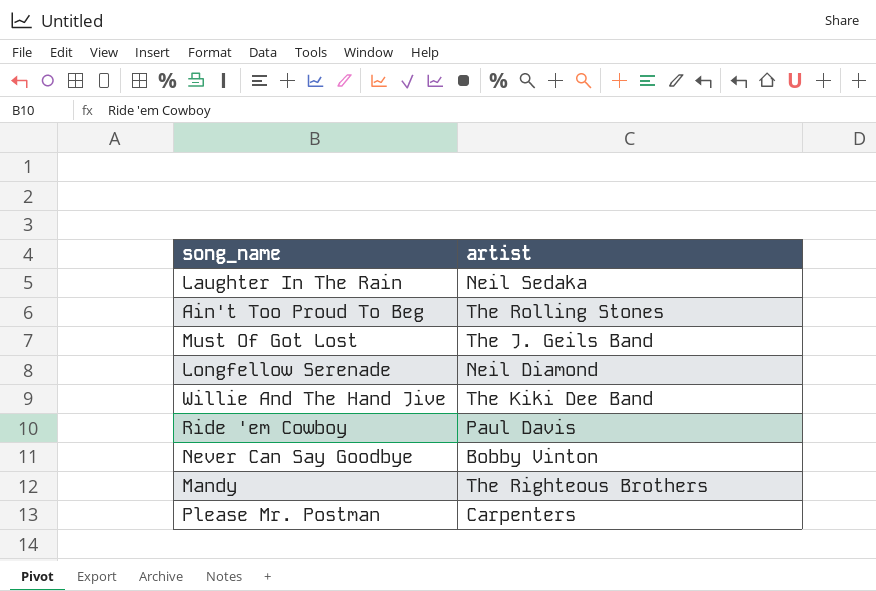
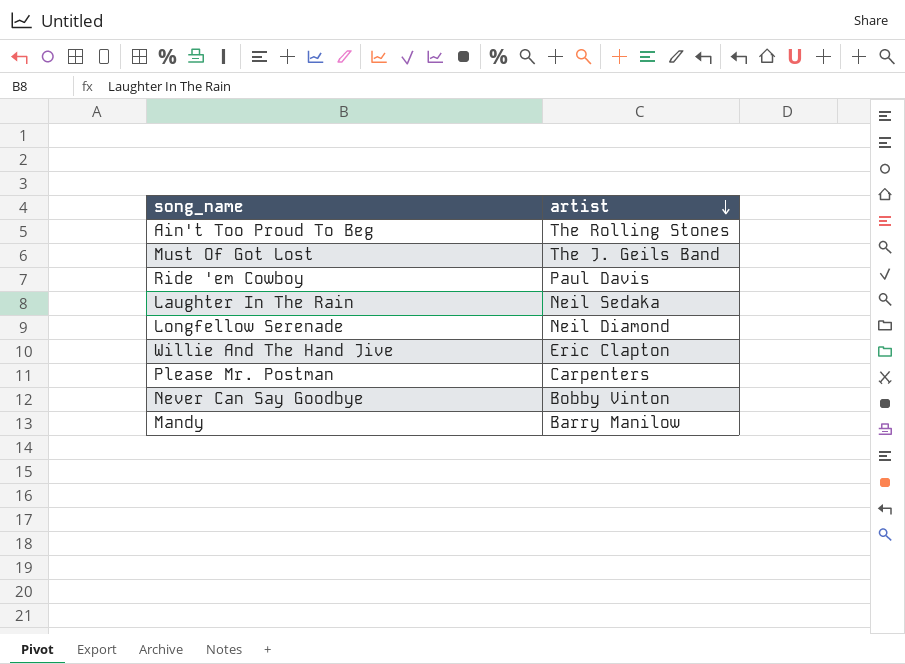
row order: none -> artist descending
Willie And The Hand Jive | artist: The Kiki Dee Band -> Eric Clapton
Mandy | artist: The Righteous Brothers -> Barry Manilow

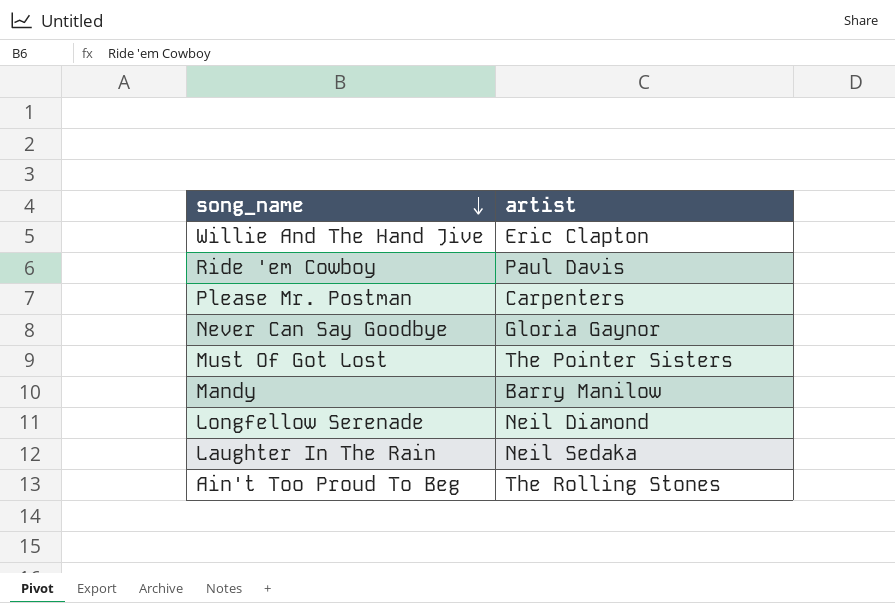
row order: artist descending -> song_name descending
Never Can Say Goodbye | artist: Bobby Vinton -> Gloria Gaynor
Must Of Got Lost | artist: The J. Geils Band -> The Pointer Sisters

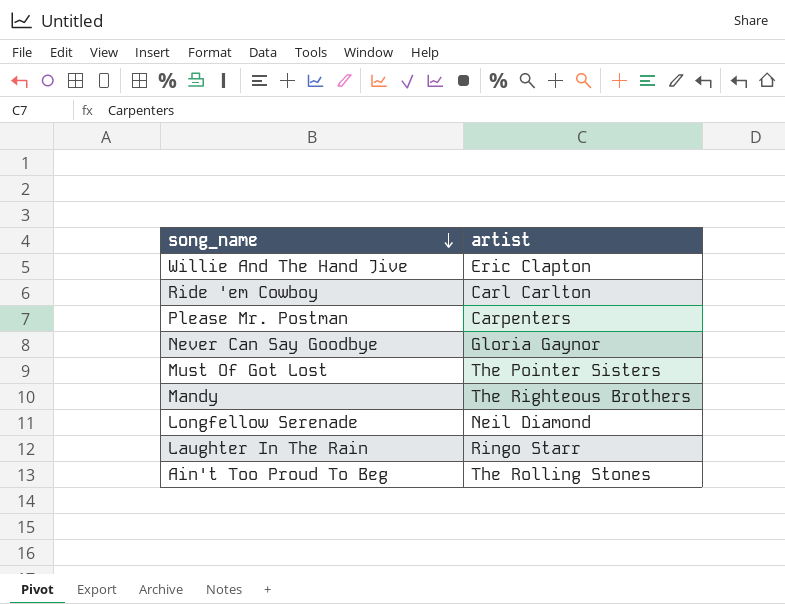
Ride 'em Cowboy | artist: Paul Davis -> Carl Carlton
Mandy | artist: Barry Manilow -> The Righteous Brothers
Laughter In The Rain | artist: Neil Sedaka -> Ringo Starr

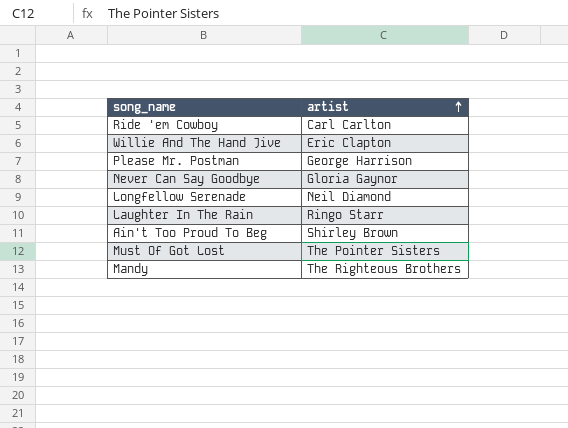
row order: song_name descending -> artist ascending
Please Mr. Postman | artist: Carpenters -> George Harrison
Ain't Too Proud To Beg | artist: The Rolling Stones -> Shirley Brown

